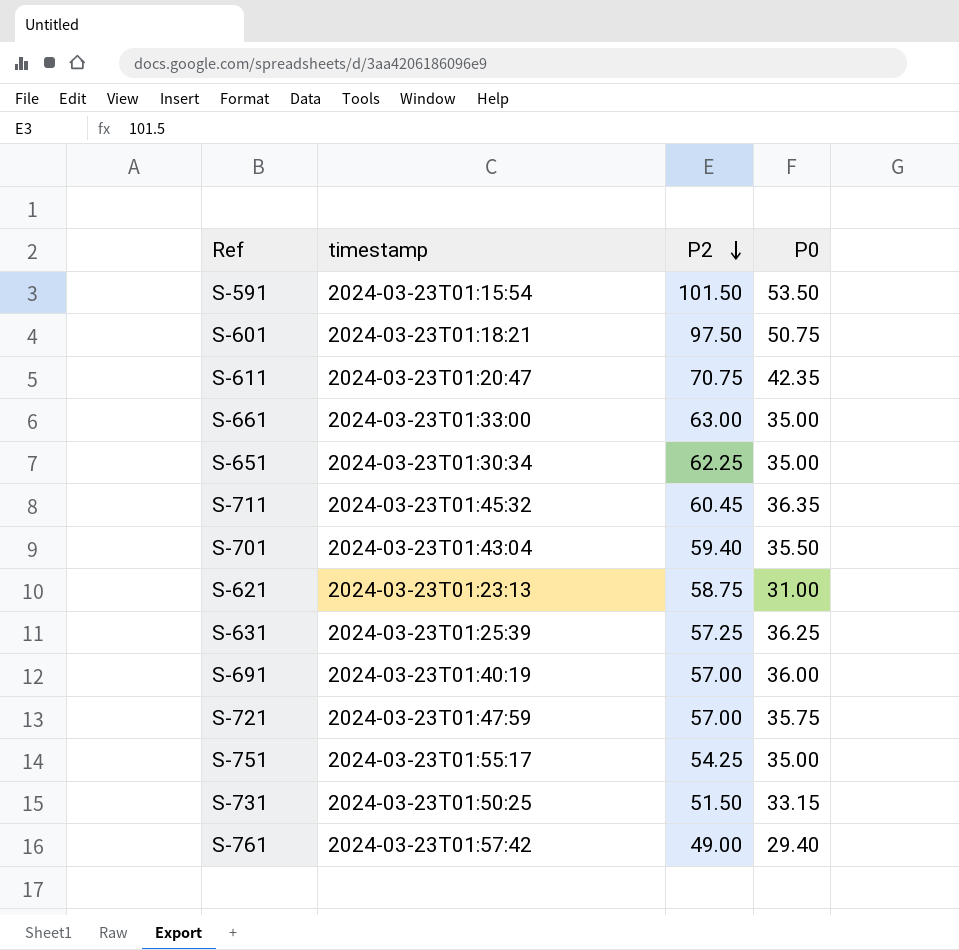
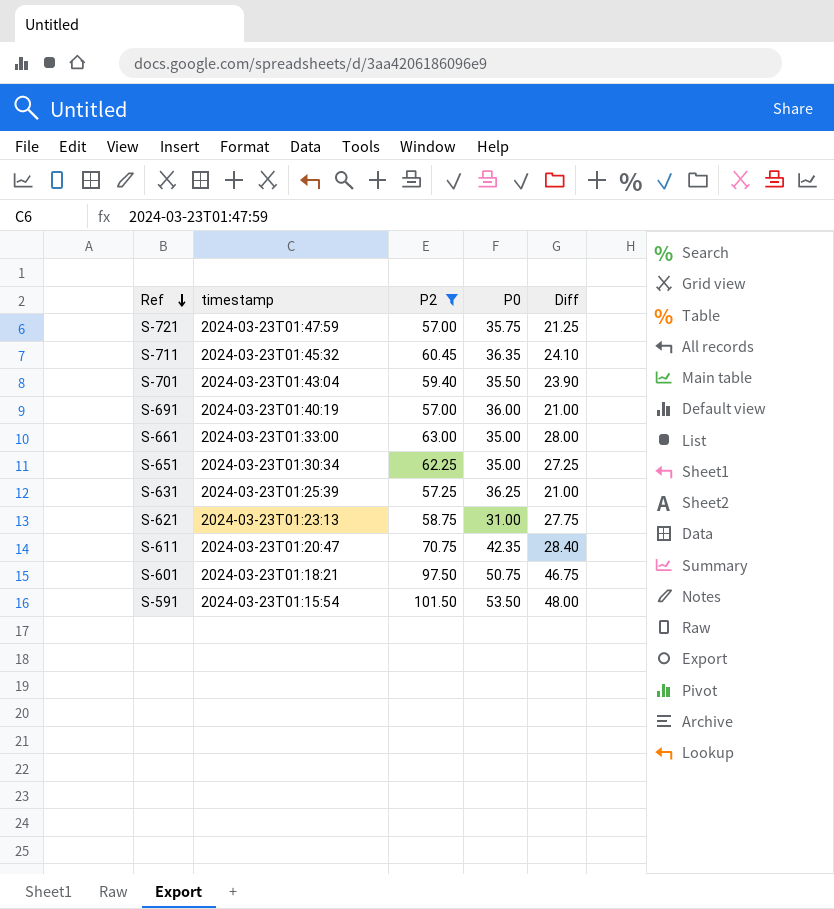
filter: none -> P2 >= 57.00
row order: P2 descending -> Ref descending
column Diff | formula: none -> [P2] - [P0]

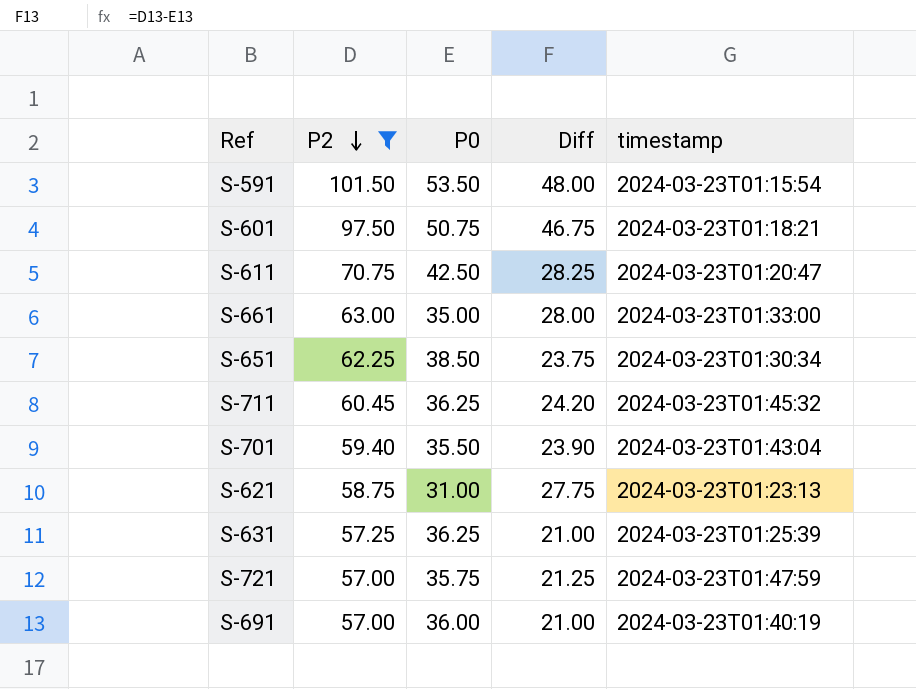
row order: Ref descending -> P2 descending
column timestamp | position: 2 -> 5
S-611 | P0: 42.35 -> 42.50
S-611 | Diff: 28.40 -> 28.25
S-651 | P0: 35.00 -> 38.50
S-651 | Diff: 27.25 -> 23.75
S-711 | P0: 36.35 -> 36.25
S-711 | Diff: 24.10 -> 24.20

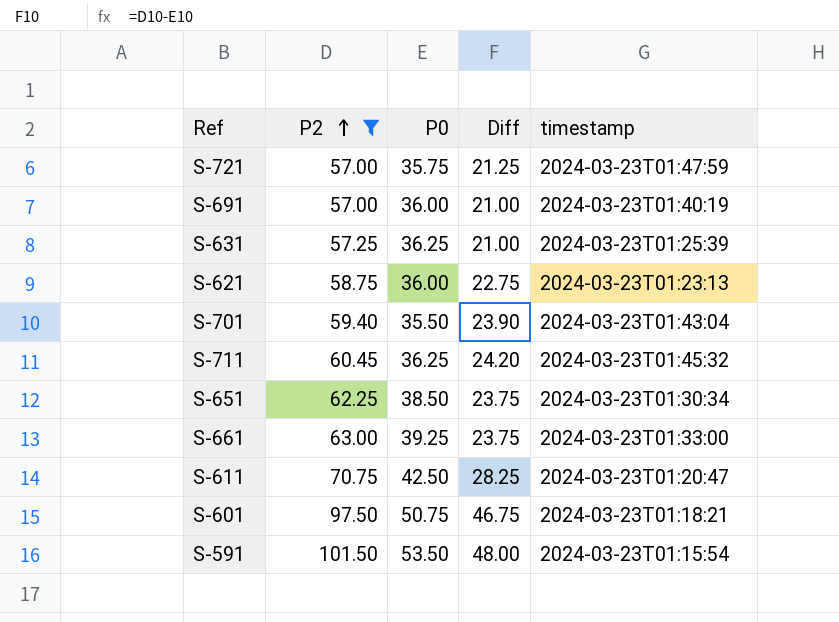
row order: P2 descending -> P2 ascending
S-621 | P0: 31.00 -> 36.00
S-621 | Diff: 27.75 -> 22.75
S-661 | P0: 35.00 -> 39.25
S-661 | Diff: 28.00 -> 23.75

